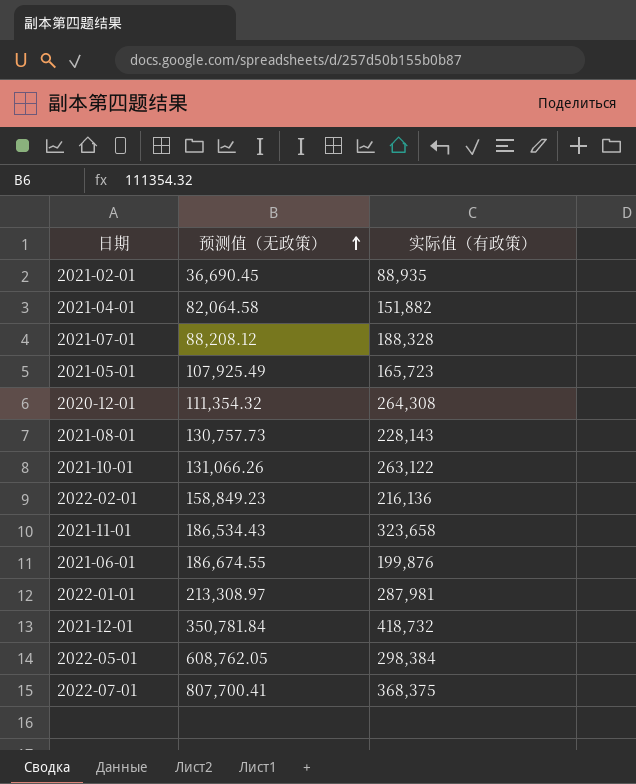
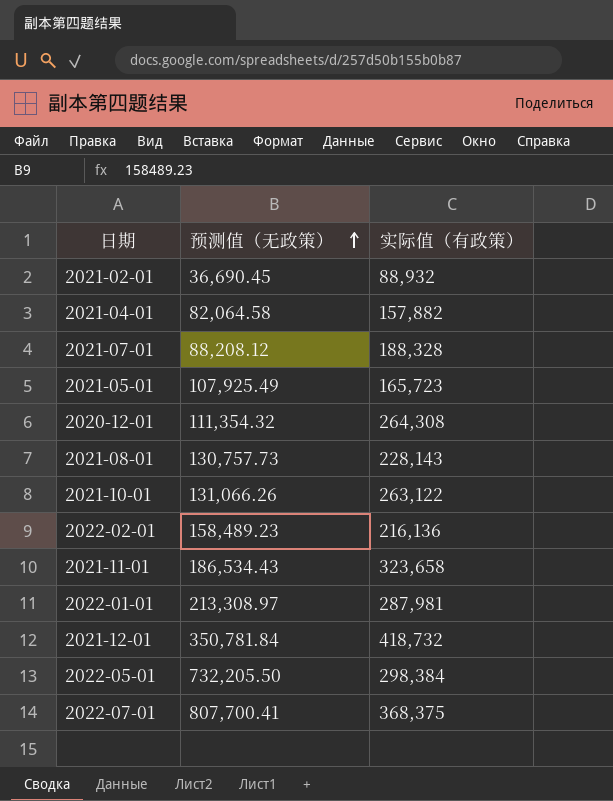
row 2021-06-01: 186,674.55 | 199,876 -> none
2021-02-01 | 实际值（有政策）: 88,935 -> 88,932
2021-04-01 | 实际值（有政策）: 151,882 -> 157,882
2022-02-01 | 预测值（无政策）: 158,849.23 -> 158,489.23
2022-05-01 | 预测值（无政策）: 608,762.05 -> 732,205.50

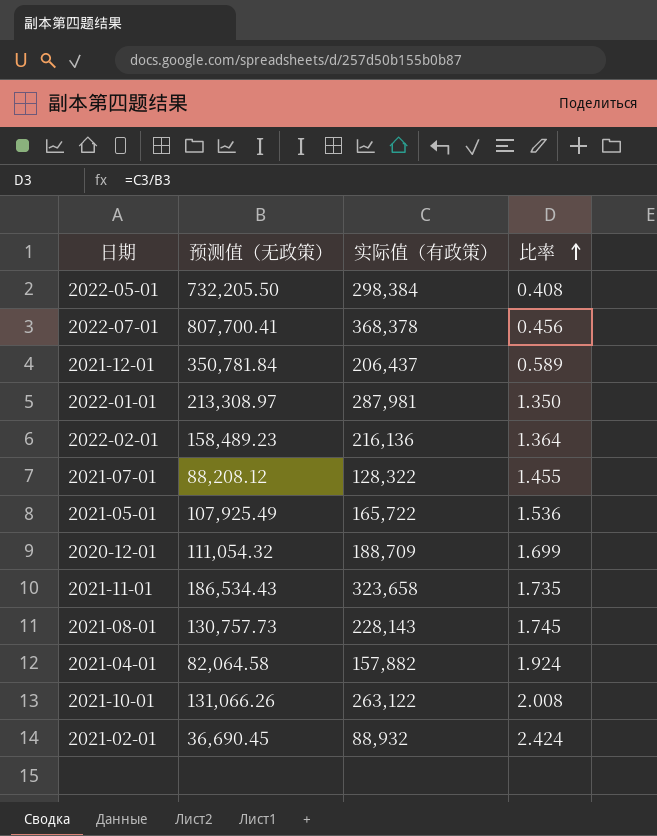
row order: 预测值（无政策） ascending -> 比率 ascending
column 比率 | formula: none -> [实际值（有政策）] / [预测值（无政策）]
2022-07-01 | 实际值（有政策）: 368,375 -> 368,378
2021-12-01 | 实际值（有政策）: 418,732 -> 206,437
2021-07-01 | 实际值（有政策）: 188,328 -> 128,322
2021-05-01 | 实际值（有政策）: 165,723 -> 165,722
2020-12-01 | 预测值（无政策）: 111,354.32 -> 111,054.32
2020-12-01 | 实际值（有政策）: 264,308 -> 188,709

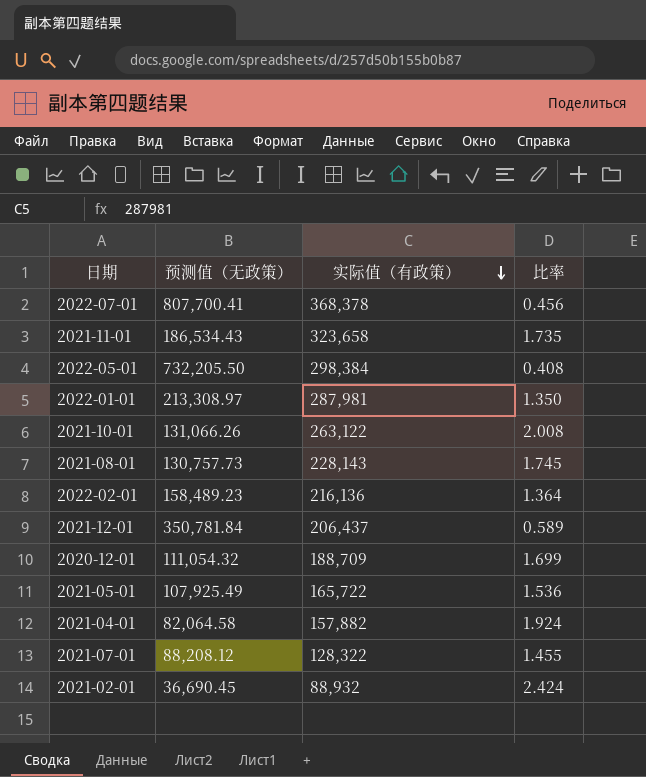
row order: 比率 ascending -> 实际值（有政策） descending

